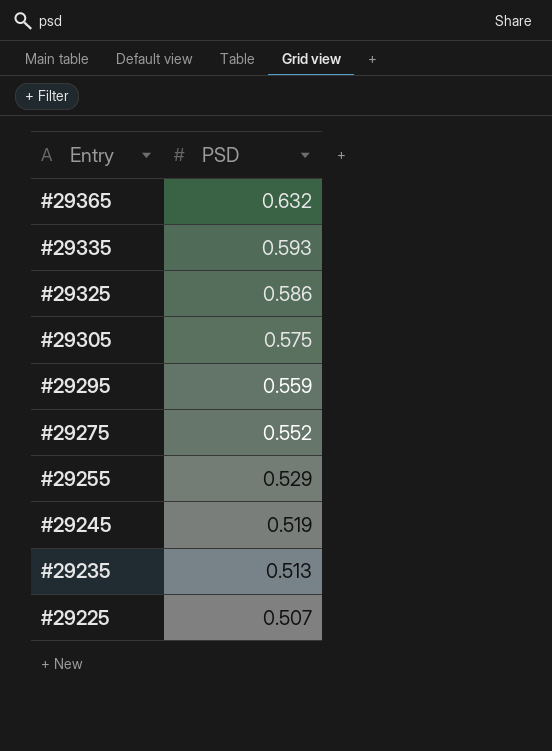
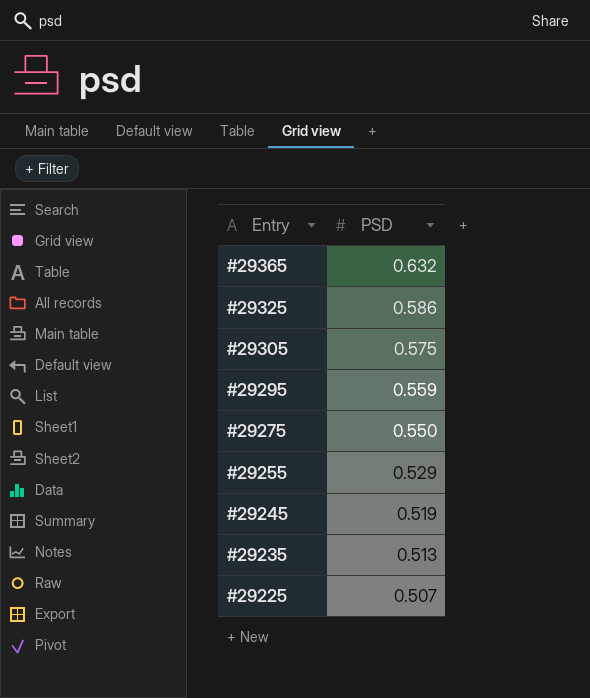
row #29335: 0.593 -> none
#29275 | PSD: 0.552 -> 0.550

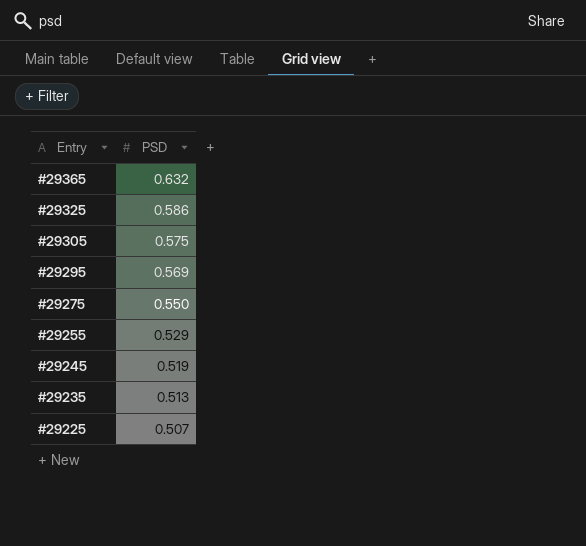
#29295 | PSD: 0.559 -> 0.569

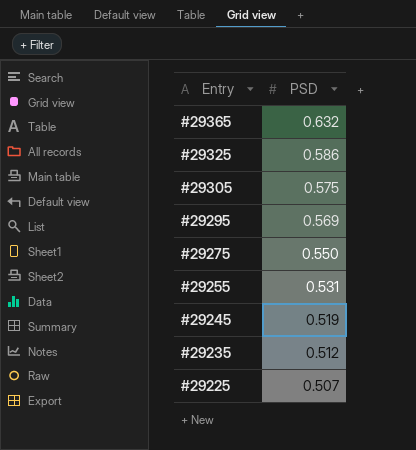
#29255 | PSD: 0.529 -> 0.531
#29235 | PSD: 0.513 -> 0.512

